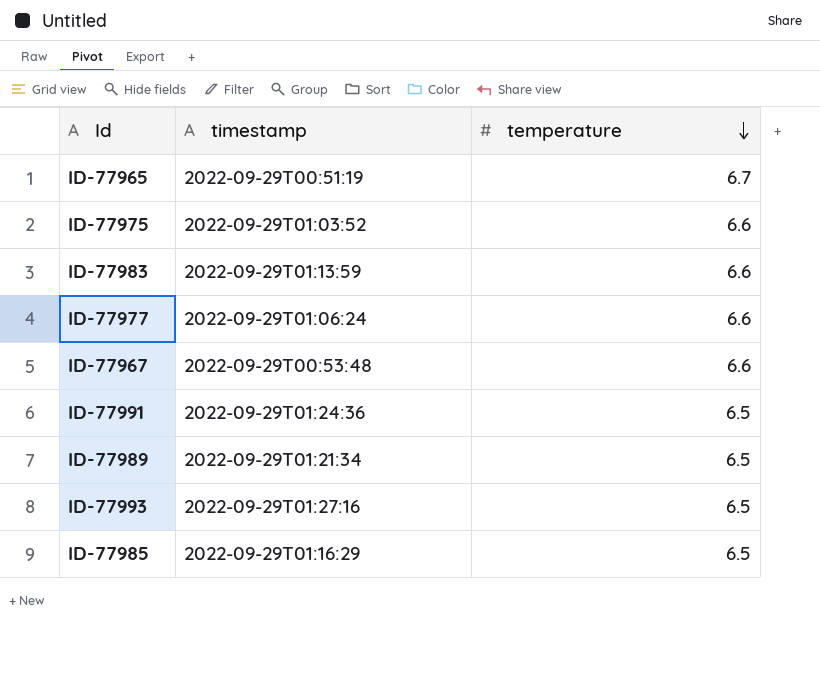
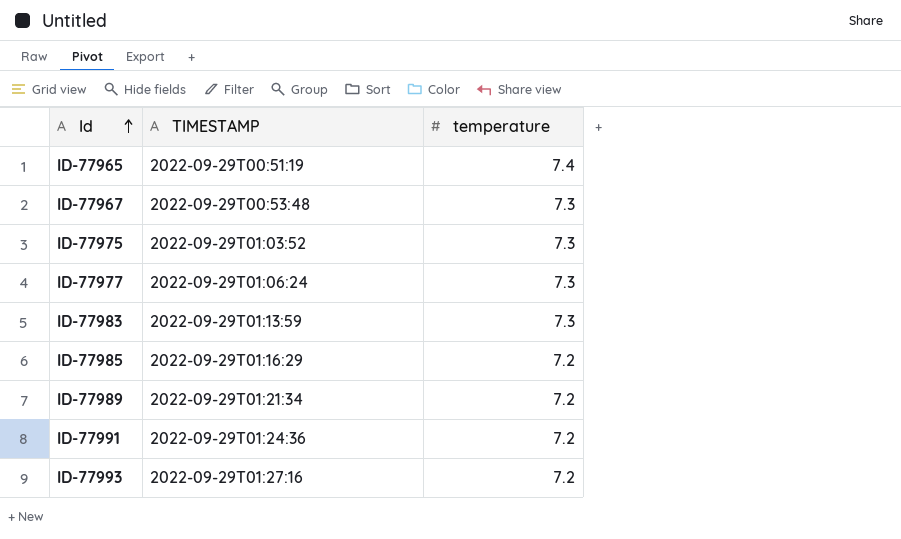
row order: temperature descending -> Id ascending
column name: timestamp -> TIMESTAMP
ID-77965 | temperature: 6.7 -> 7.4
ID-77967 | temperature: 6.6 -> 7.3
ID-77975 | temperature: 6.6 -> 7.3
ID-77977 | temperature: 6.6 -> 7.3
ID-77983 | temperature: 6.6 -> 7.3
ID-77985 | temperature: 6.5 -> 7.2
ID-77989 | temperature: 6.5 -> 7.2
ID-77991 | temperature: 6.5 -> 7.2
ID-77993 | temperature: 6.5 -> 7.2

